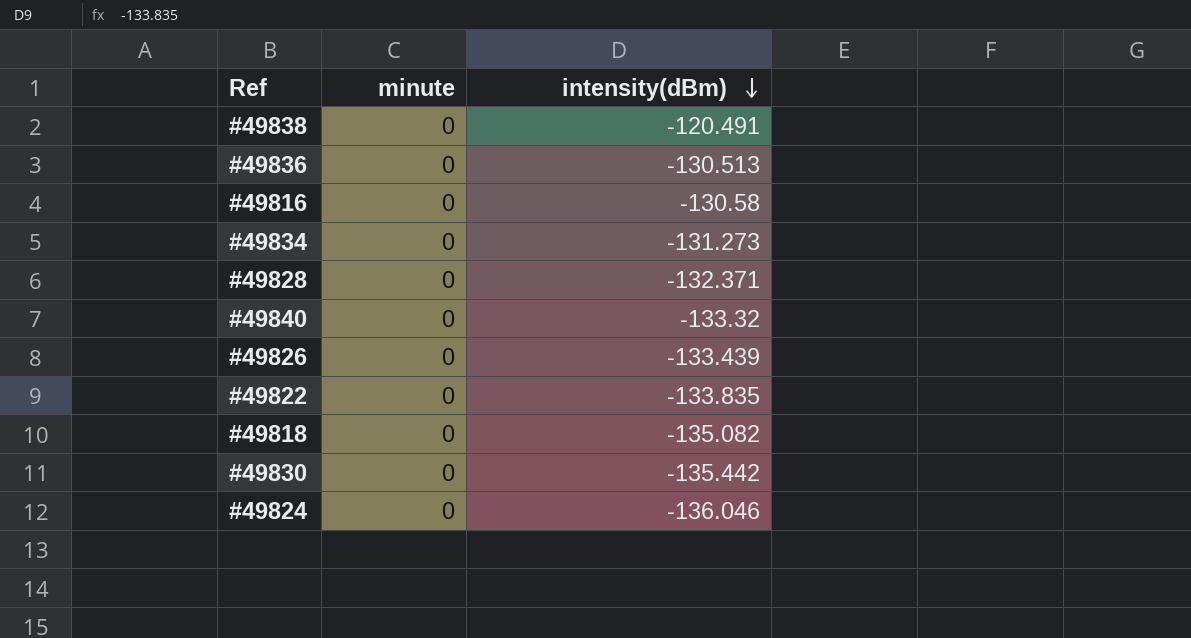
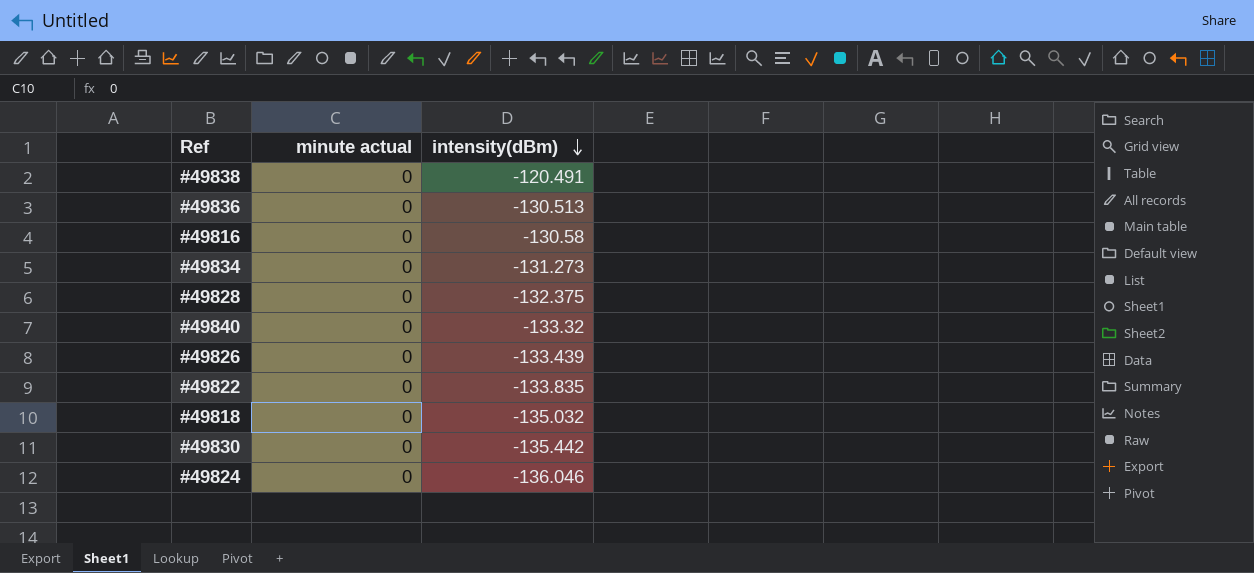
column name: minute -> minute actual
#49828 | intensity(dBm): -132.371 -> -132.375
#49818 | intensity(dBm): -135.082 -> -135.032

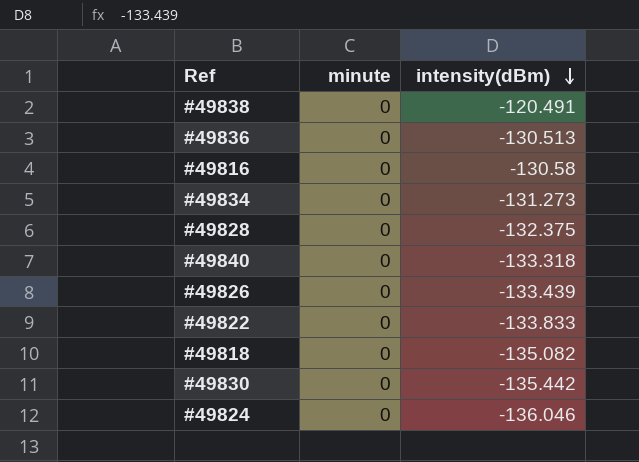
column name: minute actual -> minute
#49840 | intensity(dBm): -133.32 -> -133.318
#49822 | intensity(dBm): -133.835 -> -133.833
#49818 | intensity(dBm): -135.032 -> -135.082

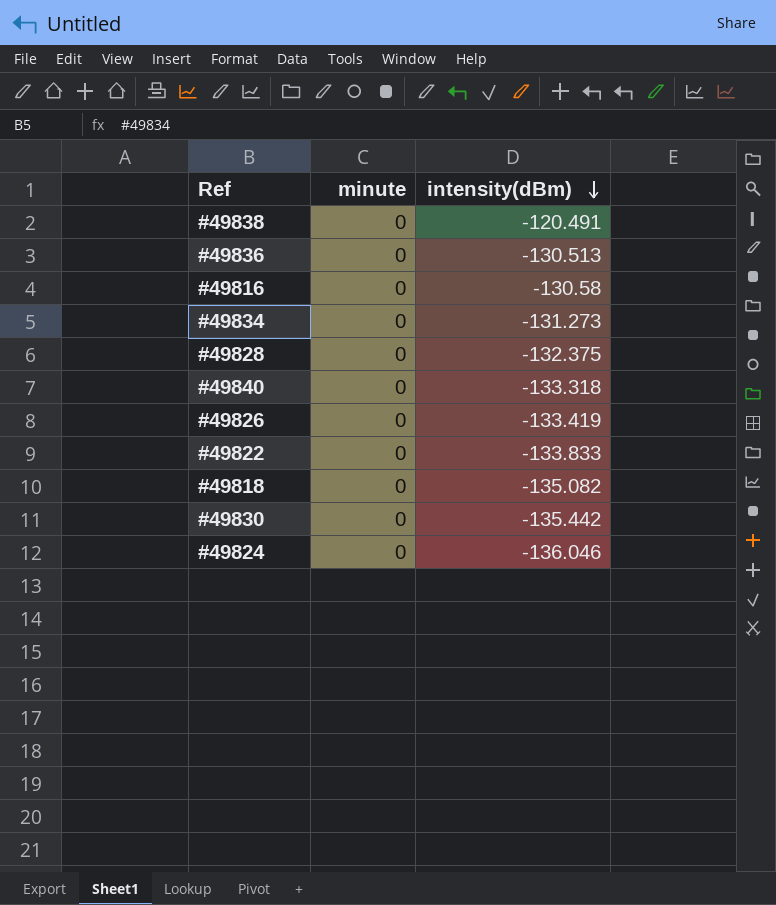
#49826 | intensity(dBm): -133.439 -> -133.419

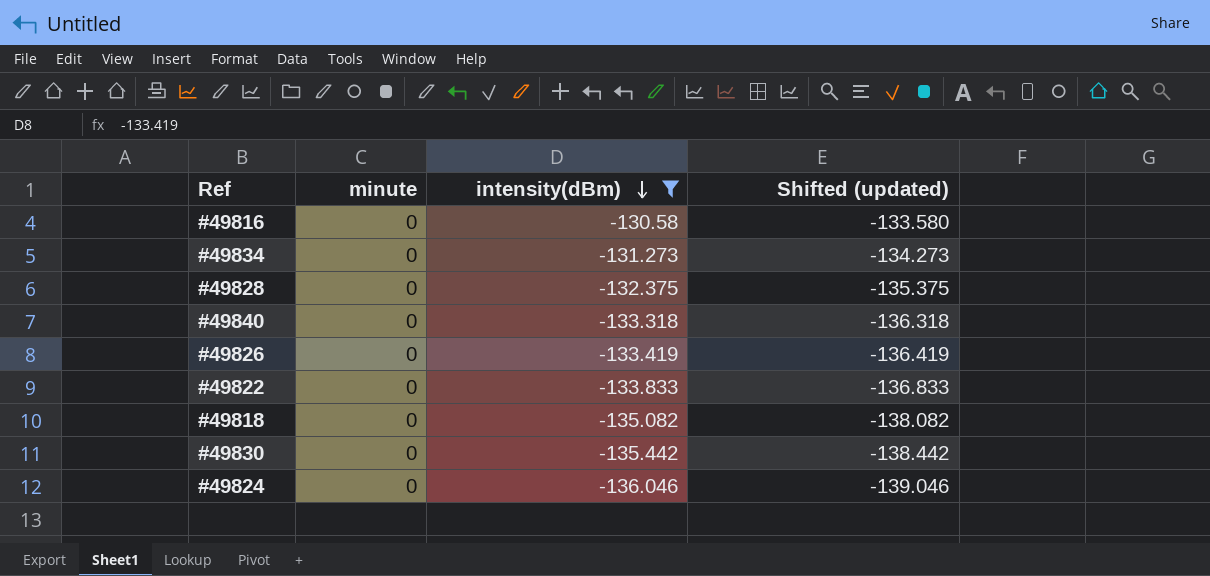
filter: none -> intensity(dBm) <= -130.58
column Shifted (updated) | formula: none -> [intensity(dBm)] - 3

